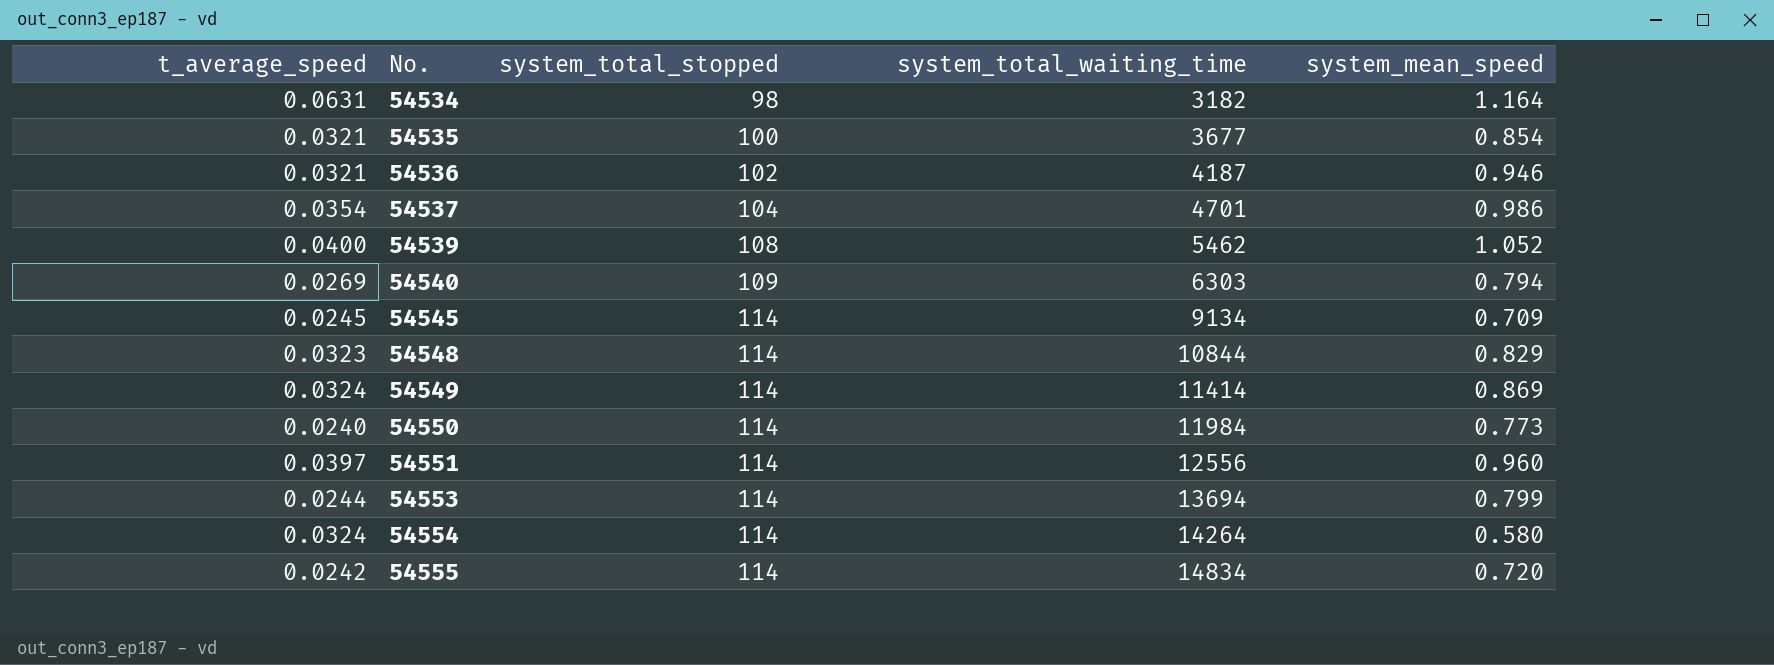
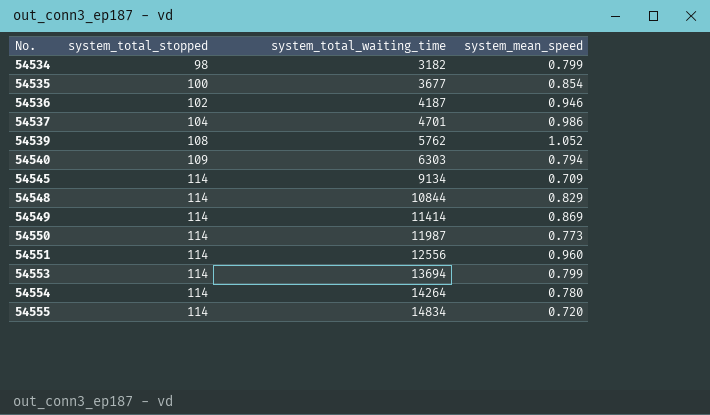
column t_average_speed | position: 1 -> none
54534 | system_mean_speed: 1.164 -> 0.799
54539 | system_total_waiting_time: 5462 -> 5762
54550 | system_total_waiting_time: 11984 -> 11987
54554 | system_mean_speed: 0.580 -> 0.780

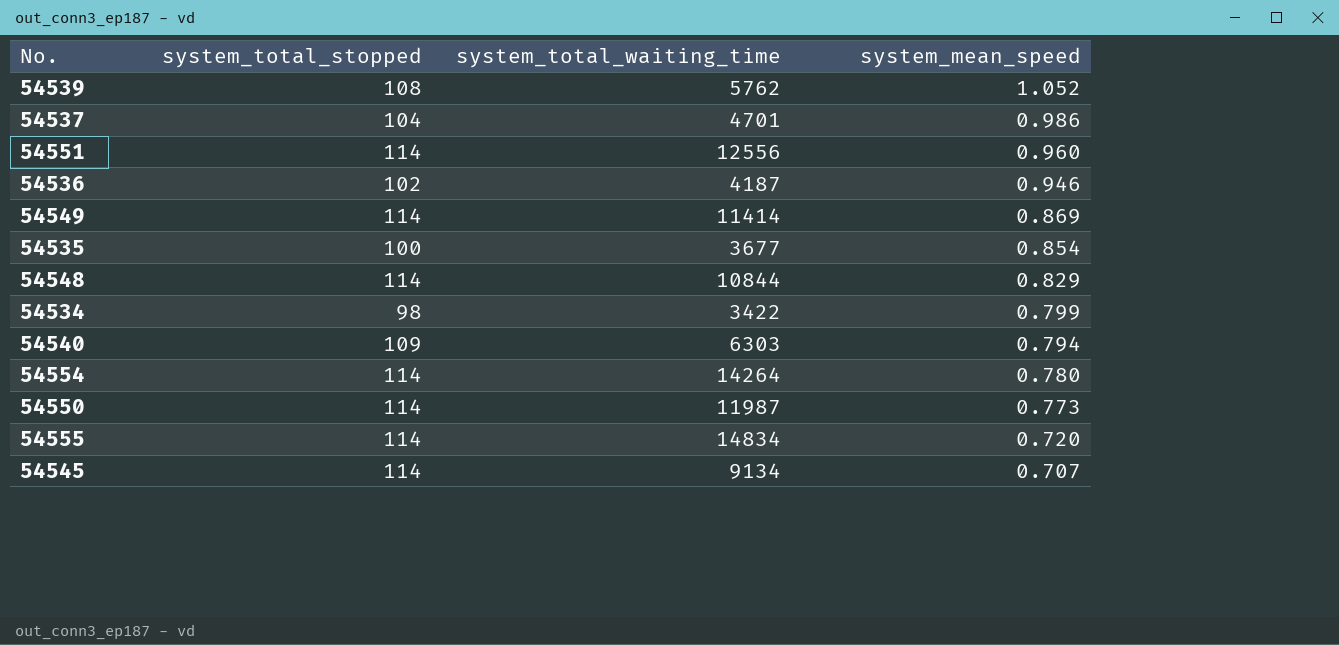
row order: No. ascending -> system_mean_speed descending
row 54553: 114 | 13694 | 0.799 -> none
54534 | system_total_waiting_time: 3182 -> 3422
54545 | system_mean_speed: 0.709 -> 0.707

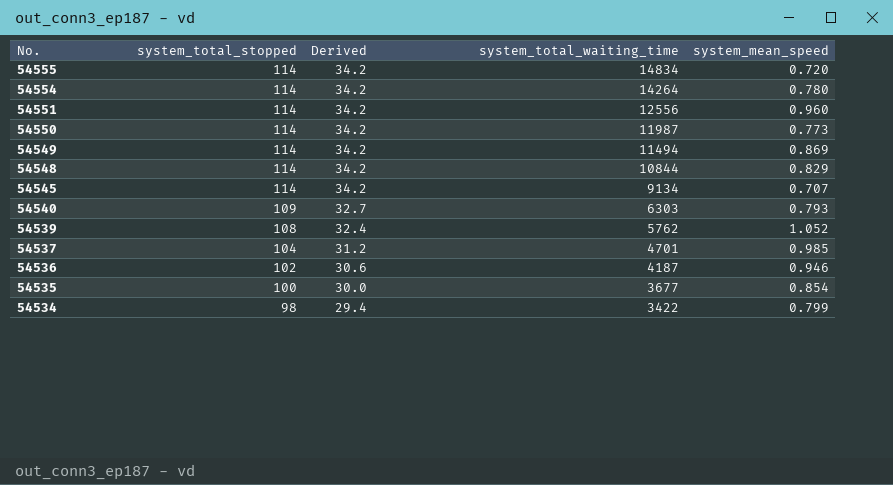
row order: system_mean_speed descending -> No. descending
column Derived | formula: none -> [system_total_stopped] * 0.3
54549 | system_total_waiting_time: 11414 -> 11494
54540 | system_mean_speed: 0.794 -> 0.793
54537 | system_mean_speed: 0.986 -> 0.985

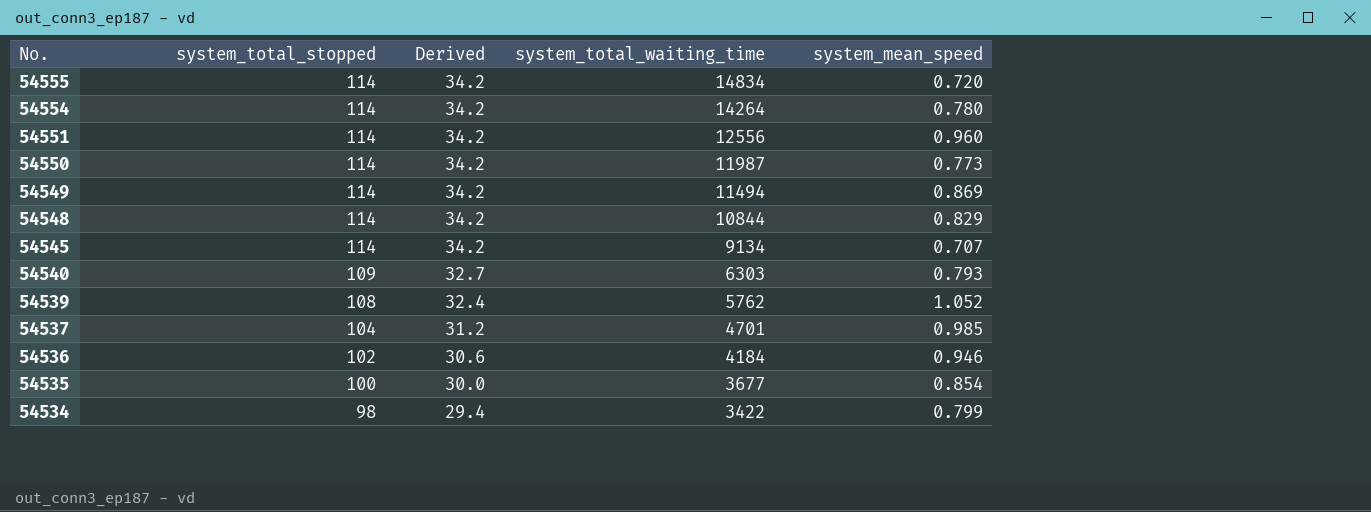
54536 | system_total_waiting_time: 4187 -> 4184

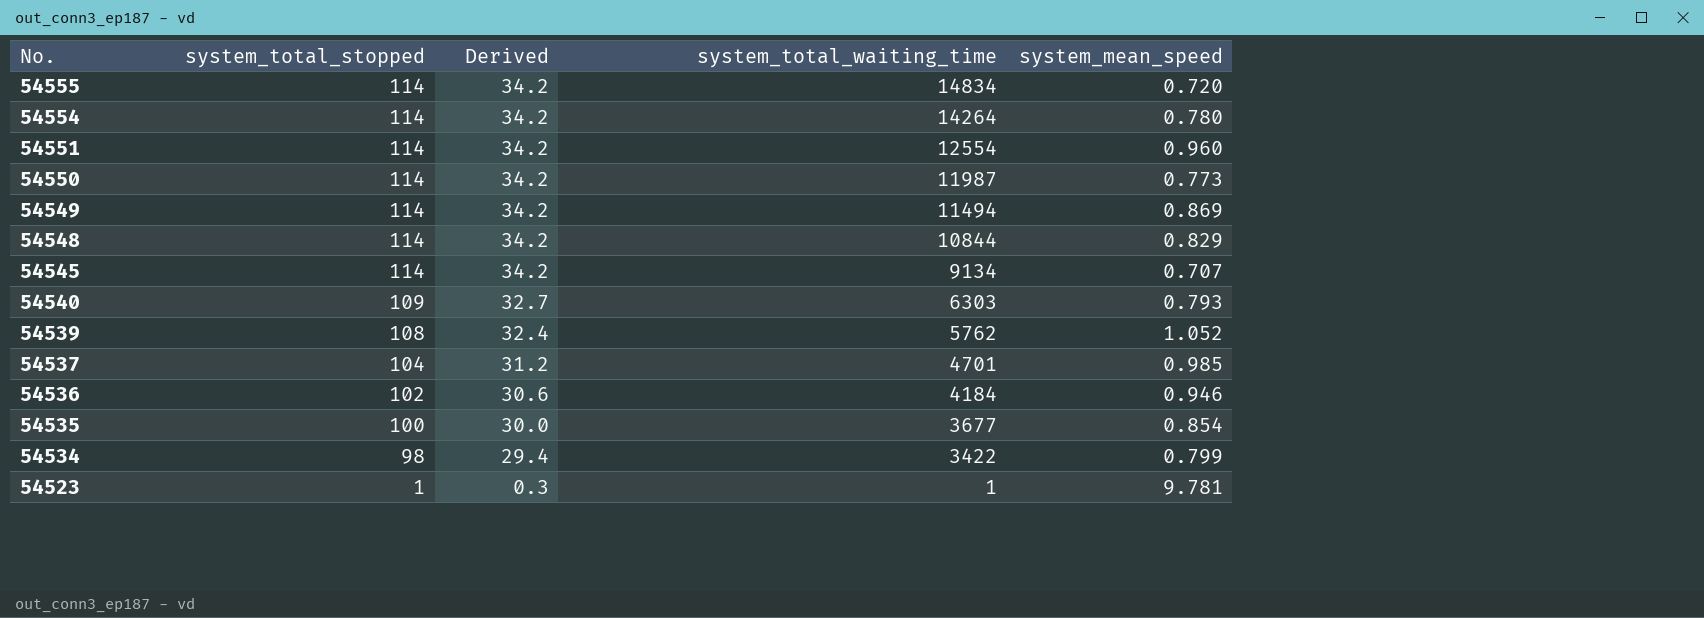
54551 | system_total_waiting_time: 12556 -> 12554
row 54523: none -> 1 | 0.3 | 1 | 9.781

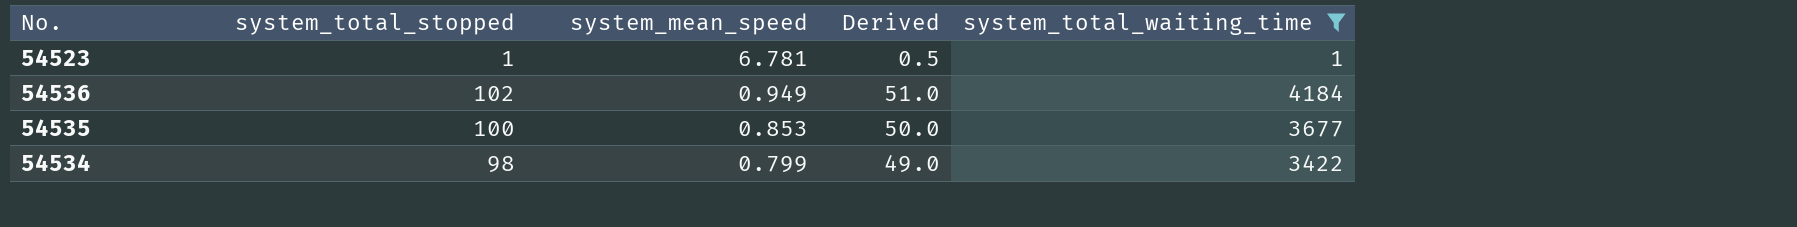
filter: none -> system_total_waiting_time <= 4184
row order: No. descending -> system_mean_speed descending
column system_mean_speed | position: 5 -> 3
column Derived | formula: [system_total_stopped] * 0.3 -> [system_total_stopped] * 0.5
54523 | system_mean_speed: 9.781 -> 6.781
54536 | system_mean_speed: 0.946 -> 0.949
54535 | system_mean_speed: 0.854 -> 0.853

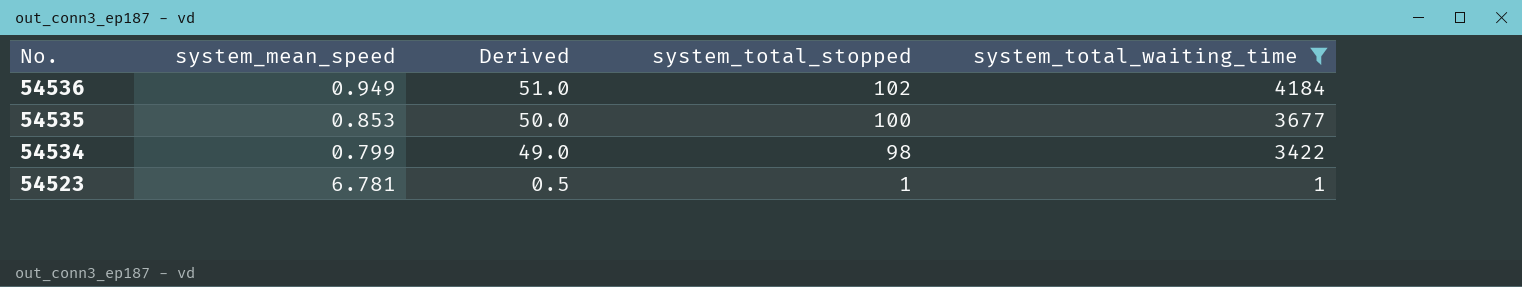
row order: system_mean_speed descending -> No. descending
column system_total_stopped | position: 2 -> 4

